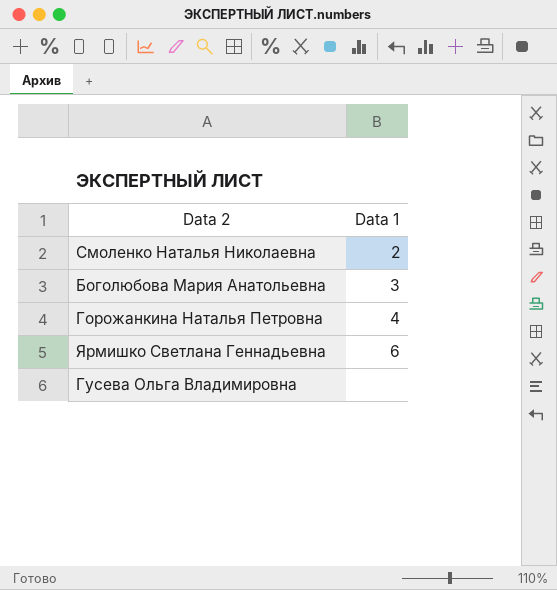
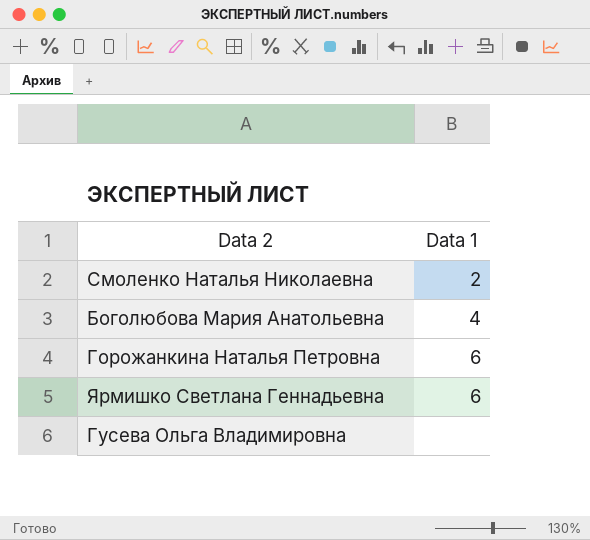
Боголюбова Мария Анатольевна | Data 1: 3 -> 4
Горожанкина Наталья Петровна | Data 1: 4 -> 6

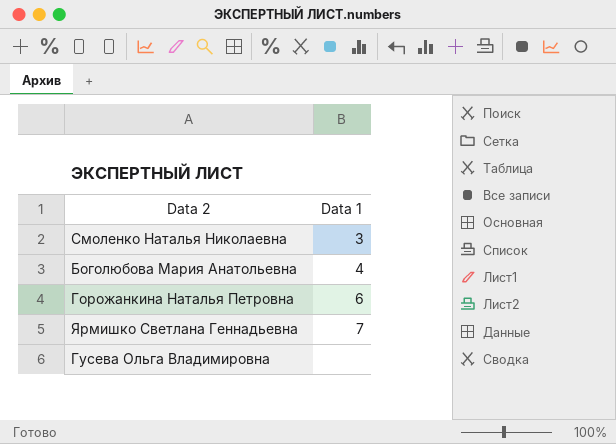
Смоленко Наталья Николаевна | Data 1: 2 -> 3
Ярмишко Светлана Геннадьевна | Data 1: 6 -> 7

